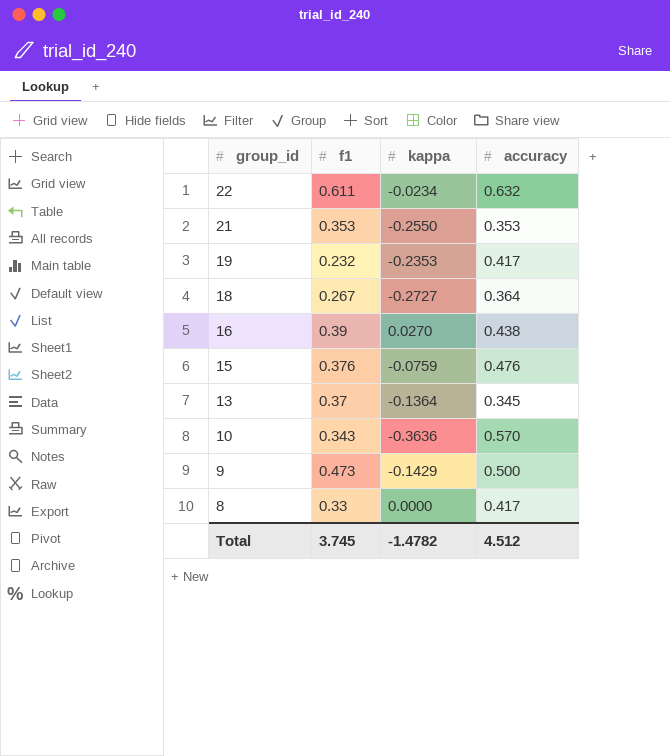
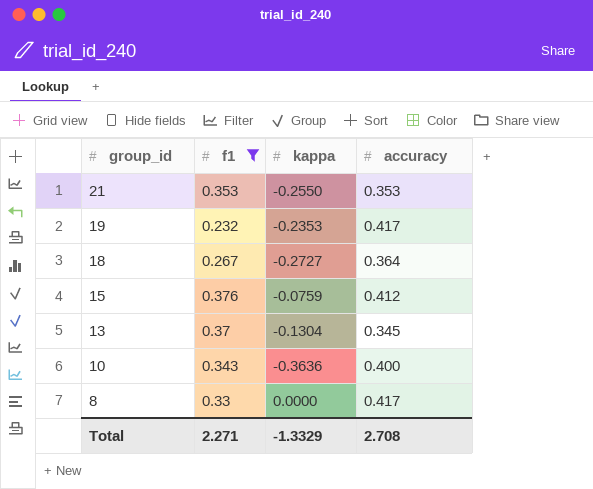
filter: none -> f1 <= 0.376
15 | accuracy: 0.476 -> 0.412
13 | kappa: -0.1364 -> -0.1304
10 | accuracy: 0.570 -> 0.400
Total | f1: 3.745 -> 2.271
Total | kappa: -1.4782 -> -1.3329
Total | accuracy: 4.512 -> 2.708

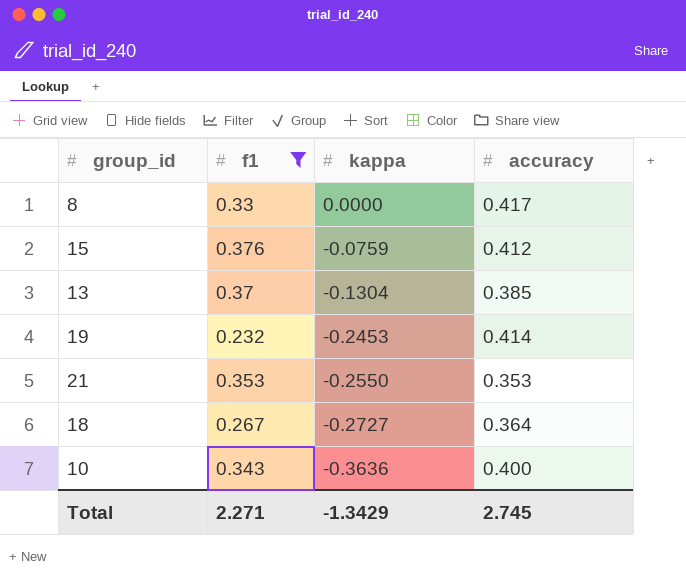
row order: group_id descending -> kappa descending
13 | accuracy: 0.345 -> 0.385
19 | kappa: -0.2353 -> -0.2453
19 | accuracy: 0.417 -> 0.414
Total | kappa: -1.3329 -> -1.3429
Total | accuracy: 2.708 -> 2.745

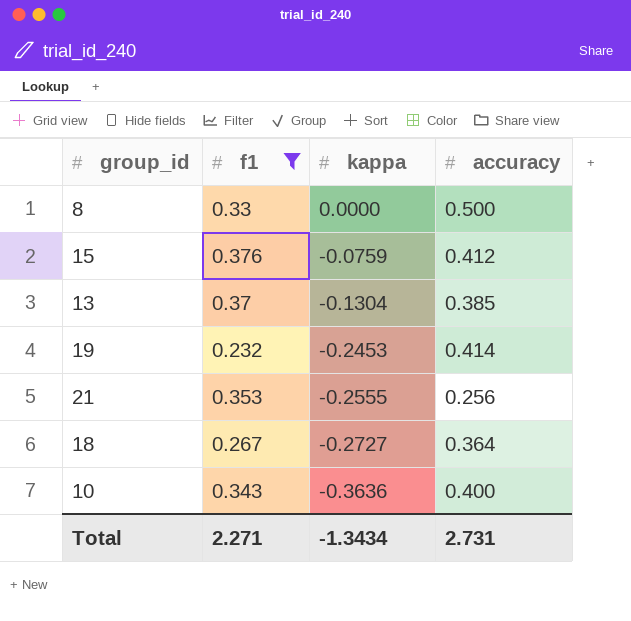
8 | accuracy: 0.417 -> 0.500
21 | kappa: -0.2550 -> -0.2555
21 | accuracy: 0.353 -> 0.256
Total | kappa: -1.3429 -> -1.3434
Total | accuracy: 2.745 -> 2.731

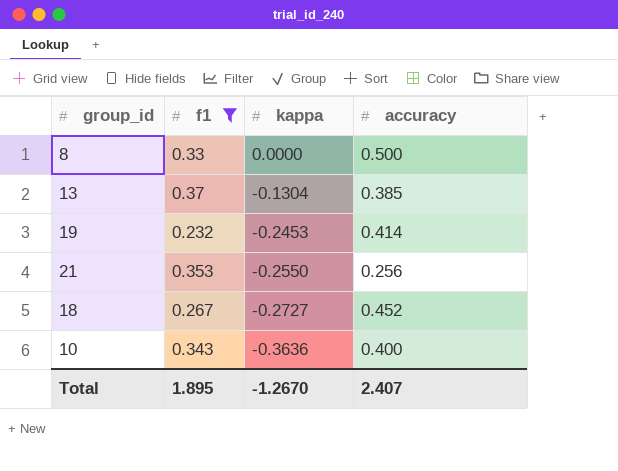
row 15: 0.376 | -0.0759 | 0.412 -> none
21 | kappa: -0.2555 -> -0.2550
18 | accuracy: 0.364 -> 0.452
Total | f1: 2.271 -> 1.895
Total | kappa: -1.3434 -> -1.2670
Total | accuracy: 2.731 -> 2.407

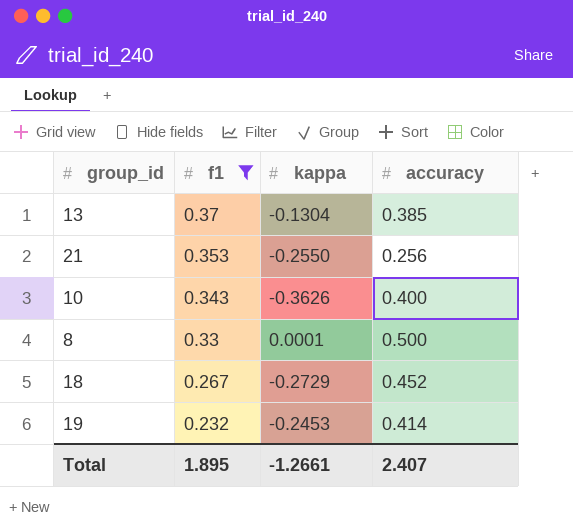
row order: kappa descending -> f1 descending
10 | kappa: -0.3636 -> -0.3626
8 | kappa: 0.0000 -> 0.0001
18 | kappa: -0.2727 -> -0.2729
Total | kappa: -1.2670 -> -1.2661

